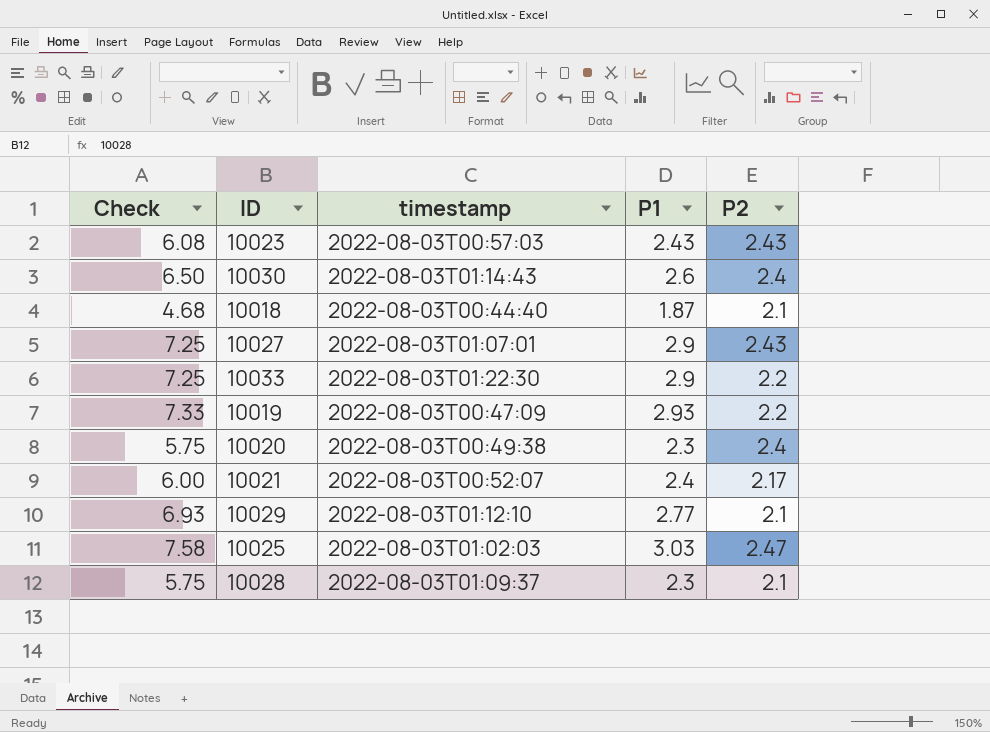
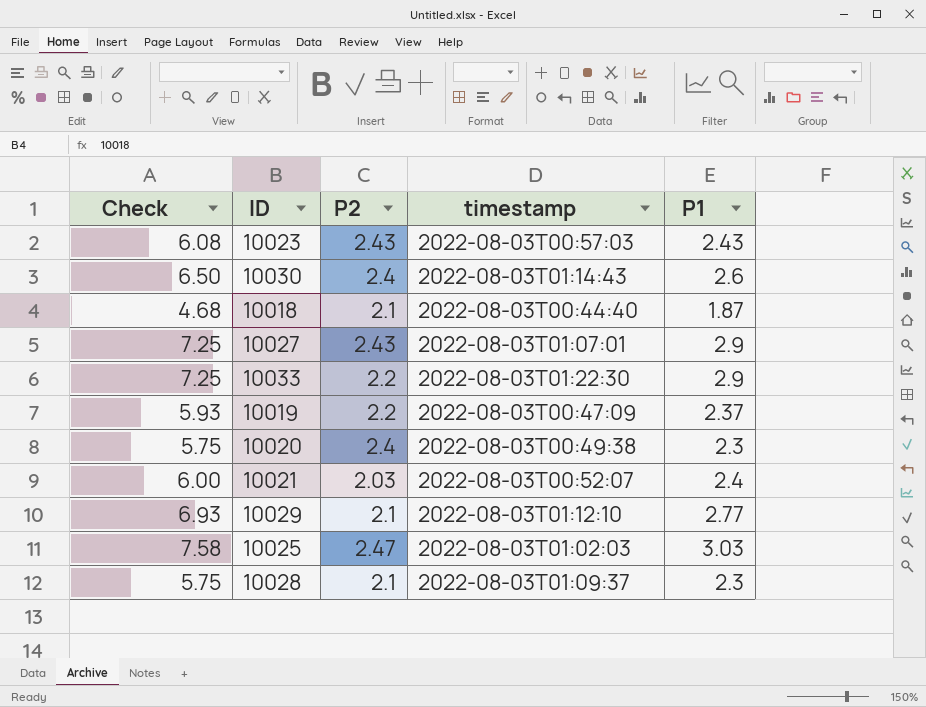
column P2 | position: 5 -> 3
10019 | Check: 7.33 -> 5.93
10019 | P1: 2.93 -> 2.37
10021 | P2: 2.17 -> 2.03

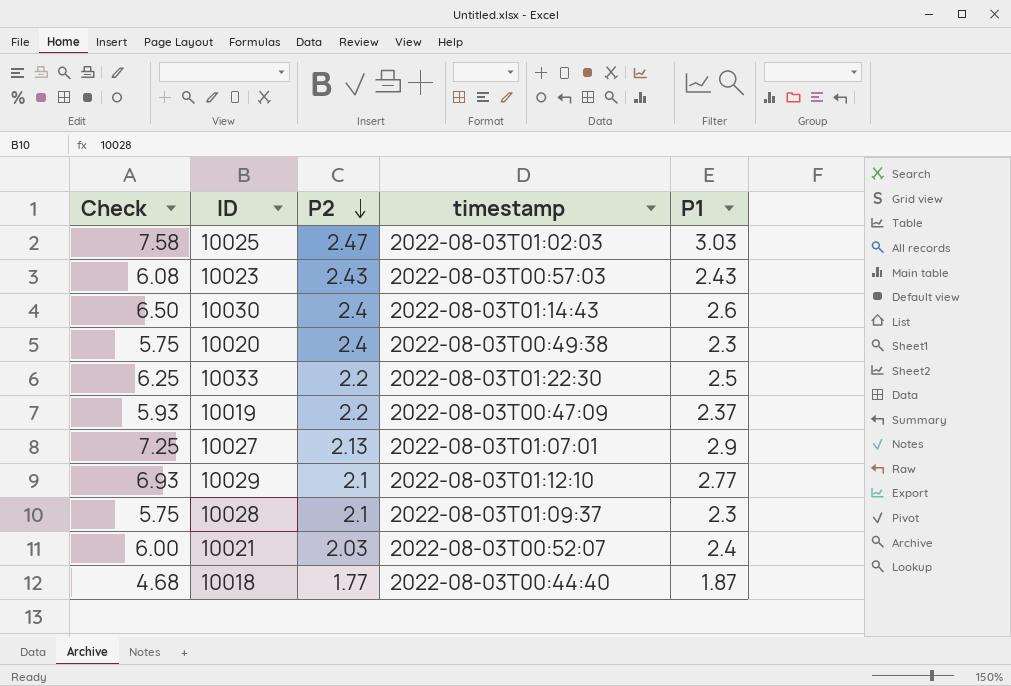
row order: none -> P2 descending
10033 | Check: 7.25 -> 6.25
10033 | P1: 2.9 -> 2.5
10027 | P2: 2.43 -> 2.13
10018 | P2: 2.1 -> 1.77

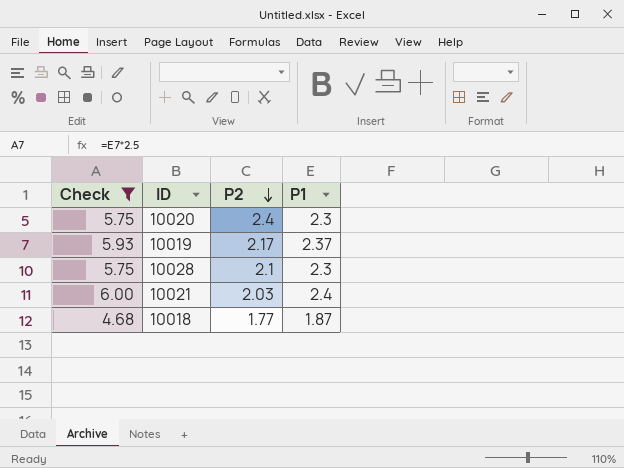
filter: none -> Check <= 6.00
column timestamp | position: 4 -> none
10019 | P2: 2.2 -> 2.17

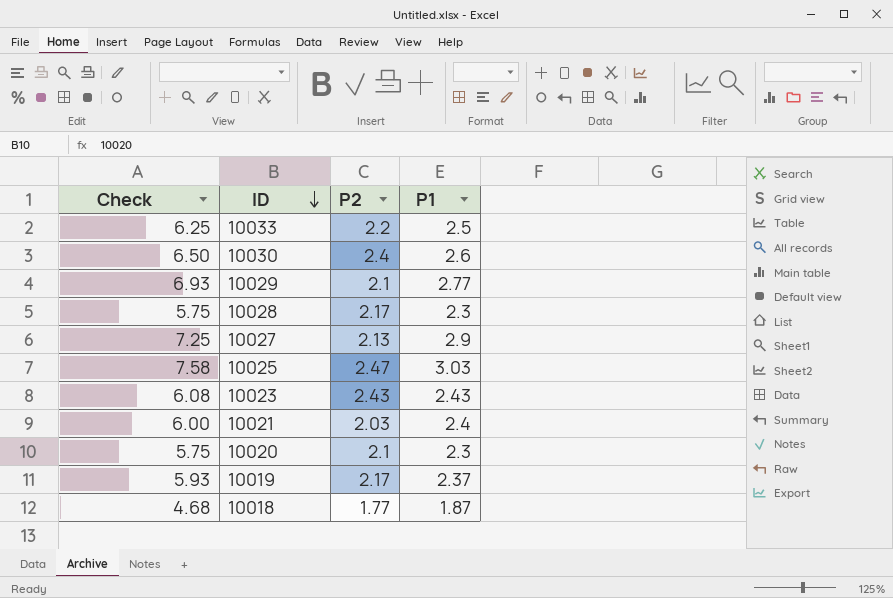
filter: Check <= 6.00 -> none
row order: P2 descending -> ID descending
10028 | P2: 2.1 -> 2.17
10020 | P2: 2.4 -> 2.1

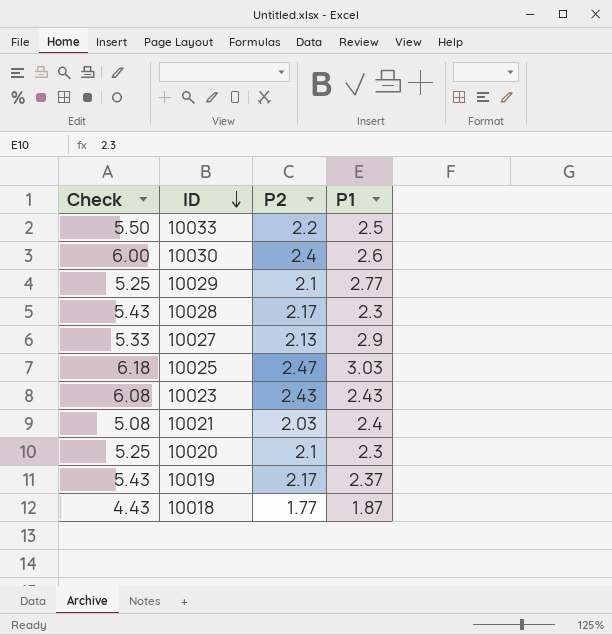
column Check | formula: [P1] * 2.5 -> [P2] * 2.5

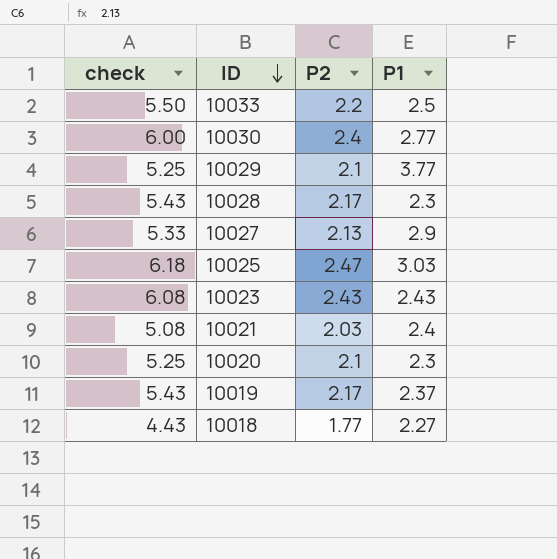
column name: Check -> check
10030 | P1: 2.6 -> 2.77
10029 | P1: 2.77 -> 3.77
10018 | P1: 1.87 -> 2.27

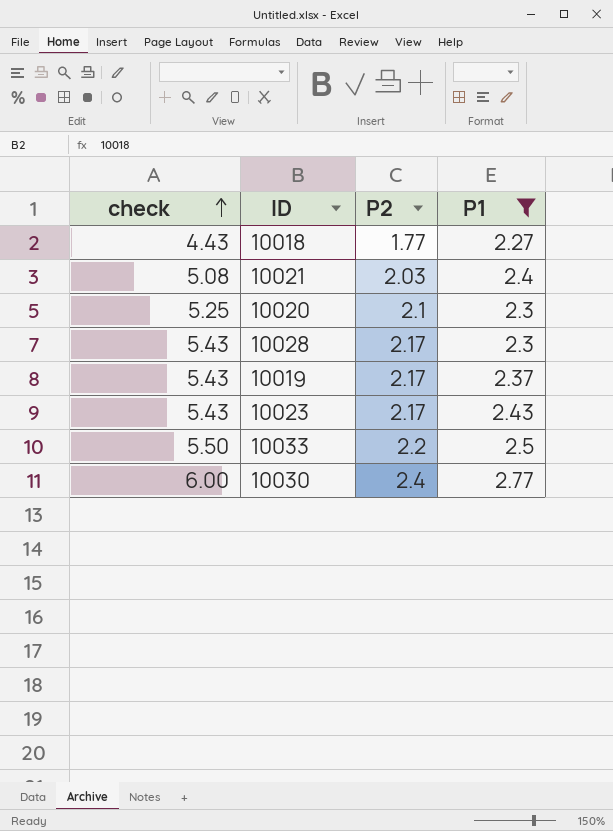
filter: none -> P1 <= 2.77
row order: ID descending -> check ascending
10023 | check: 6.08 -> 5.43
10023 | P2: 2.43 -> 2.17

